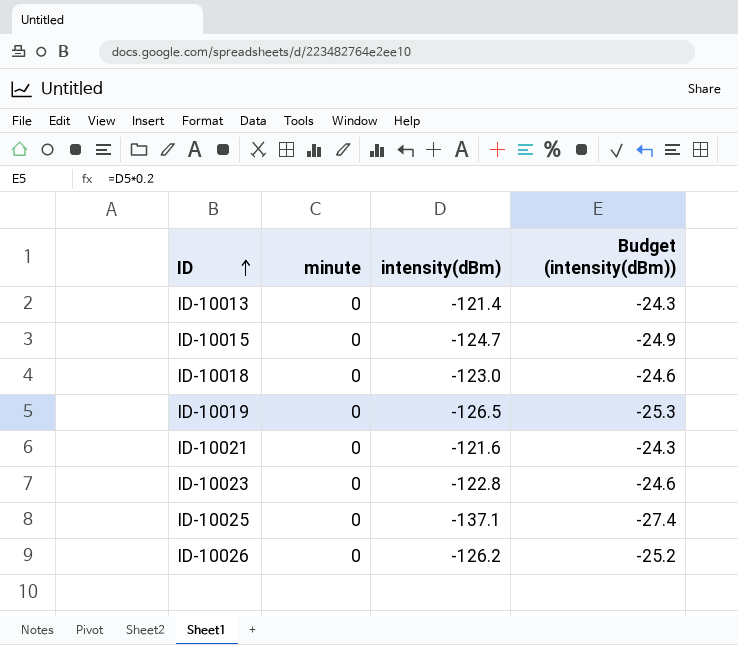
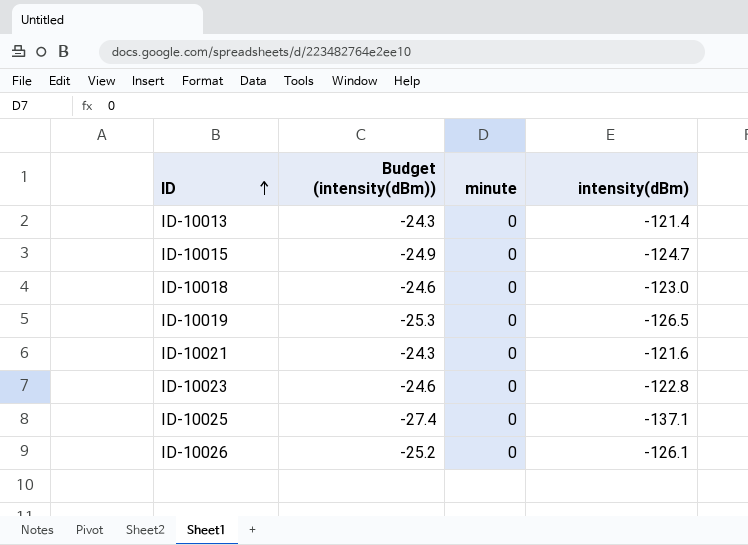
column Budget (intensity(dBm)) | position: 4 -> 2
ID-10026 | intensity(dBm): -126.2 -> -126.1

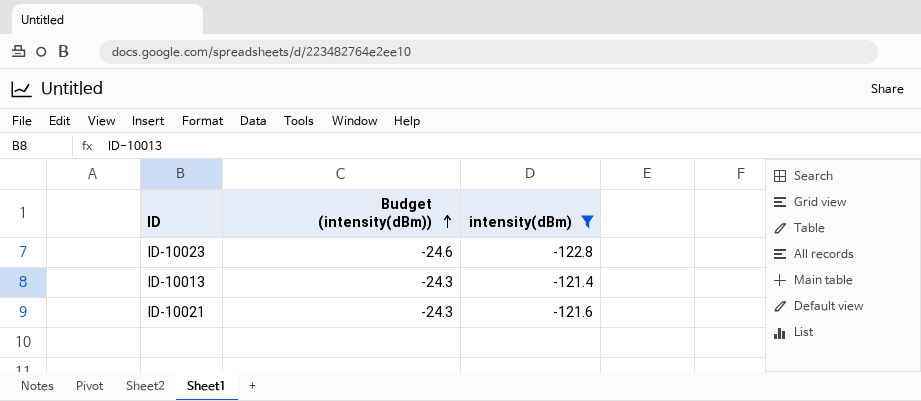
filter: none -> intensity(dBm) >= -122.8
row order: ID ascending -> Budget (intensity(dBm)) ascending
column minute | position: 3 -> none

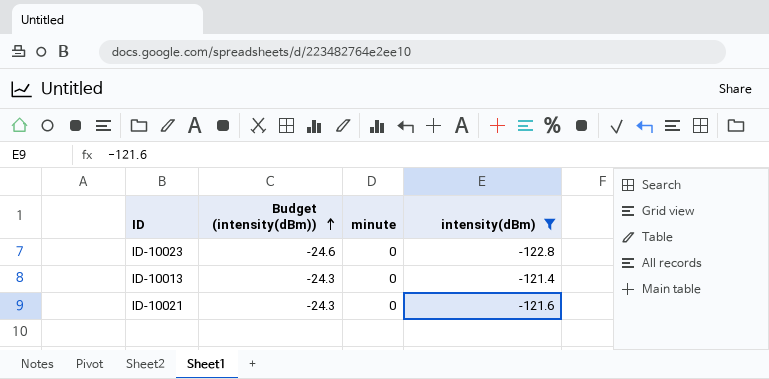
column minute | position: none -> 3

